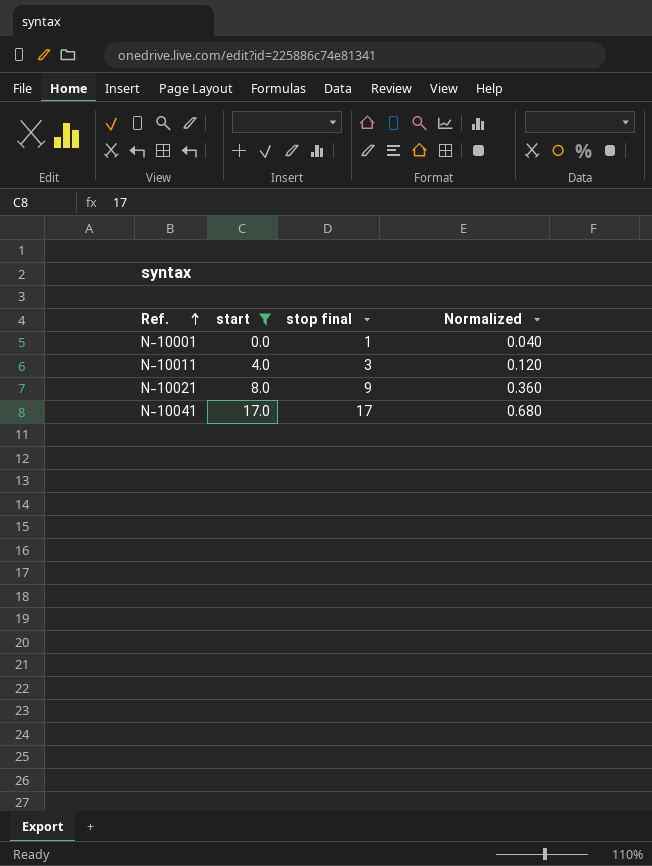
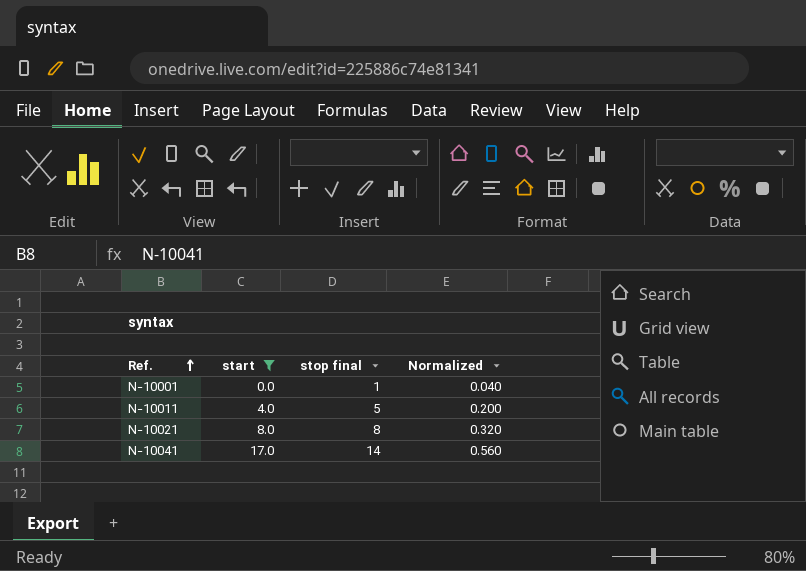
N-10011 | stop final: 3 -> 5
N-10011 | Normalized: 0.120 -> 0.200
N-10021 | stop final: 9 -> 8
N-10021 | Normalized: 0.360 -> 0.320
N-10041 | stop final: 17 -> 14
N-10041 | Normalized: 0.680 -> 0.560

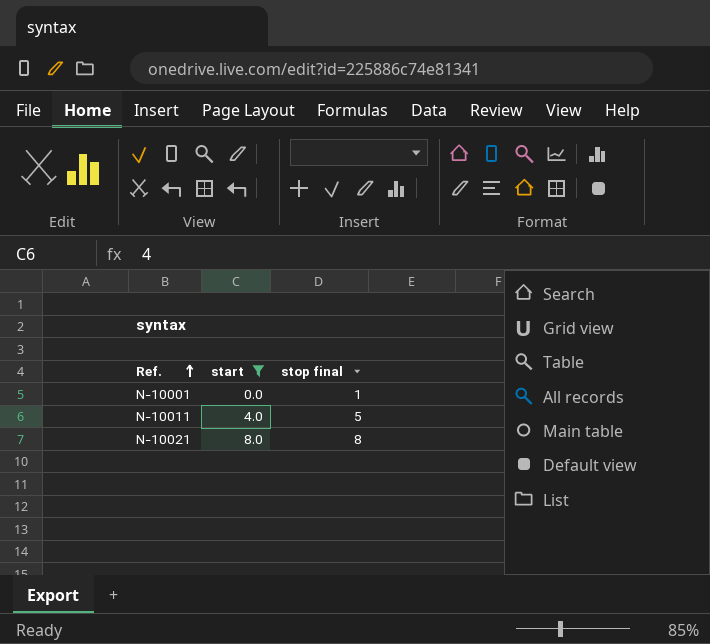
column Normalized | formula: [stop final] * 0.04 -> none
row N-10041: 17.0 | 14 | 0.560 -> none

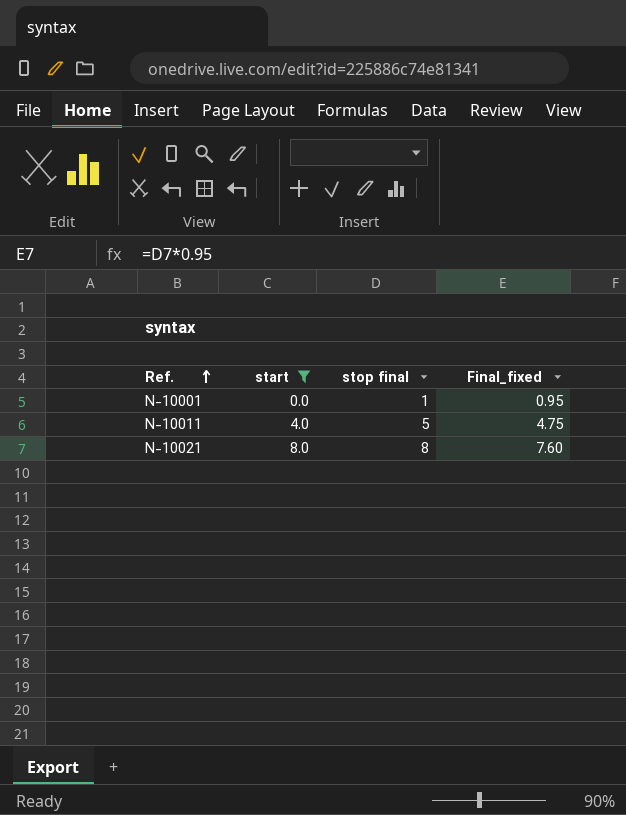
column Final_fixed | formula: none -> [stop final] * 0.95

